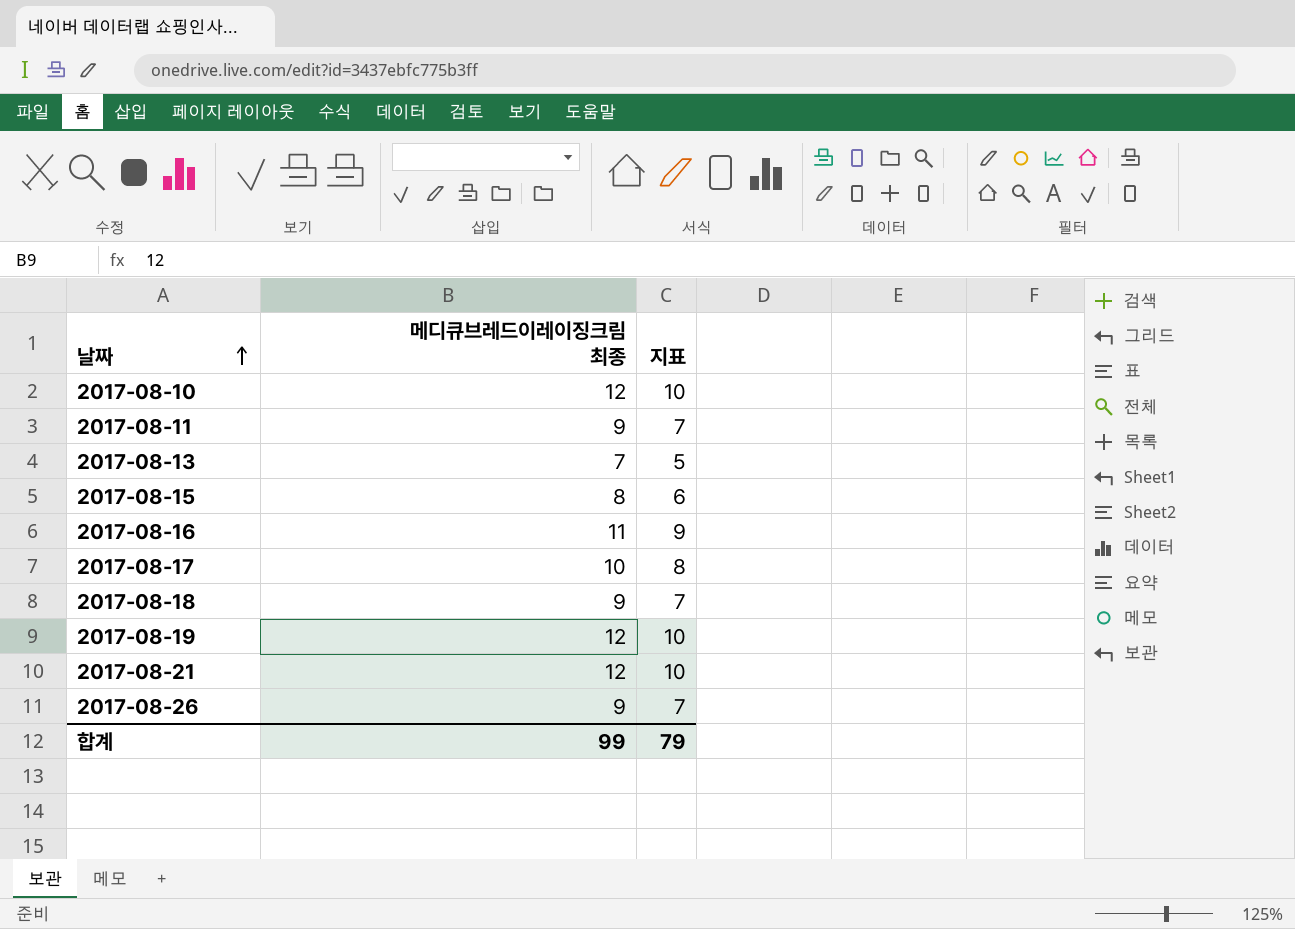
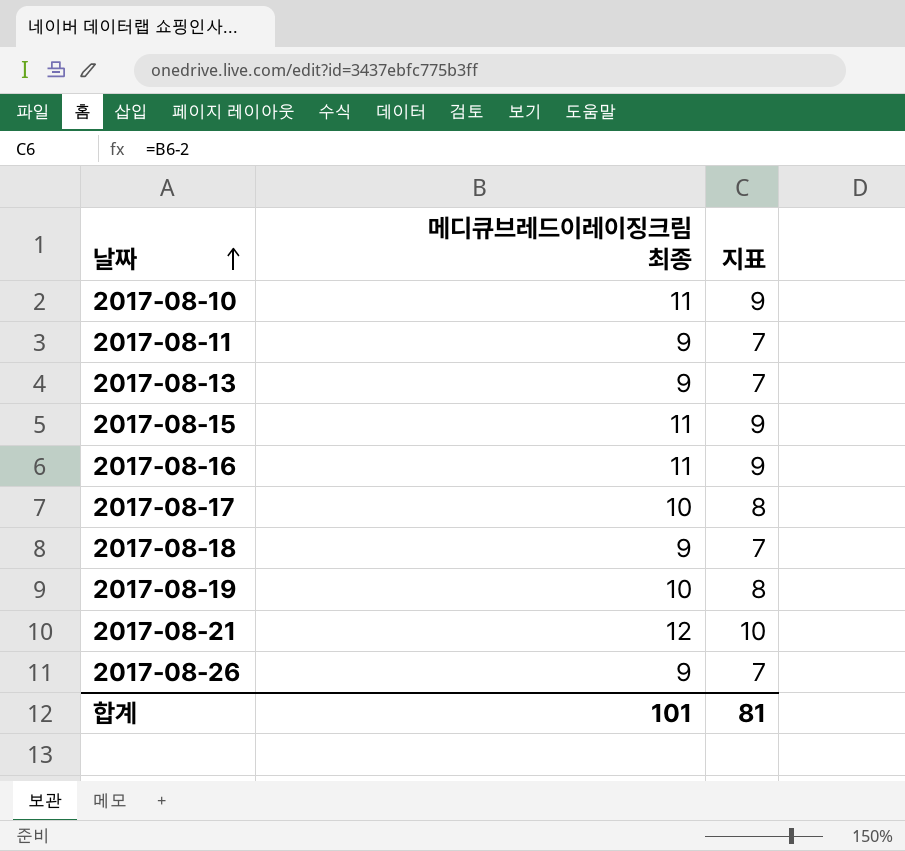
2017-08-10 | 메디큐브레드이레이징크림 최종: 12 -> 11
2017-08-10 | 지표: 10 -> 9
2017-08-13 | 메디큐브레드이레이징크림 최종: 7 -> 9
2017-08-13 | 지표: 5 -> 7
2017-08-15 | 메디큐브레드이레이징크림 최종: 8 -> 11
2017-08-15 | 지표: 6 -> 9
2017-08-19 | 메디큐브레드이레이징크림 최종: 12 -> 10
2017-08-19 | 지표: 10 -> 8
합계 | 메디큐브레드이레이징크림 최종: 99 -> 101
합계 | 지표: 79 -> 81

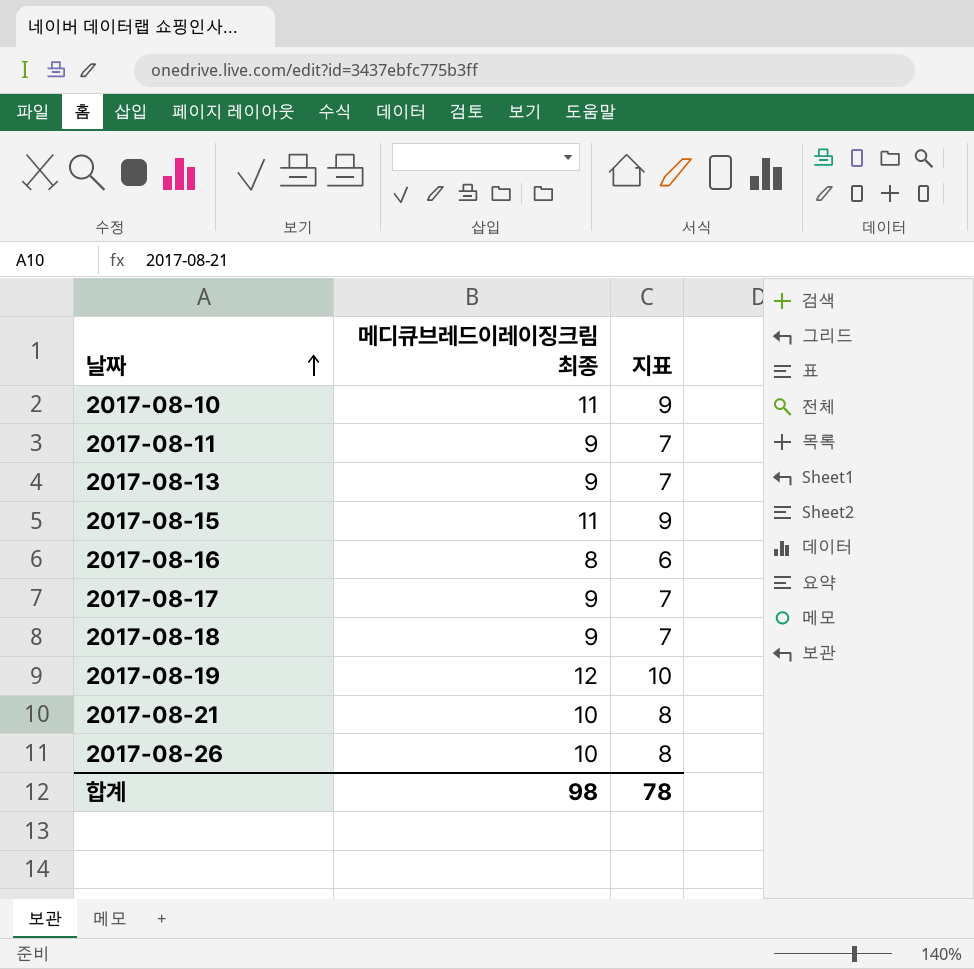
2017-08-16 | 메디큐브레드이레이징크림 최종: 11 -> 8
2017-08-16 | 지표: 9 -> 6
2017-08-17 | 메디큐브레드이레이징크림 최종: 10 -> 9
2017-08-17 | 지표: 8 -> 7
2017-08-19 | 메디큐브레드이레이징크림 최종: 10 -> 12
2017-08-19 | 지표: 8 -> 10
2017-08-21 | 메디큐브레드이레이징크림 최종: 12 -> 10
2017-08-21 | 지표: 10 -> 8
2017-08-26 | 메디큐브레드이레이징크림 최종: 9 -> 10
2017-08-26 | 지표: 7 -> 8
합계 | 메디큐브레드이레이징크림 최종: 101 -> 98
합계 | 지표: 81 -> 78

